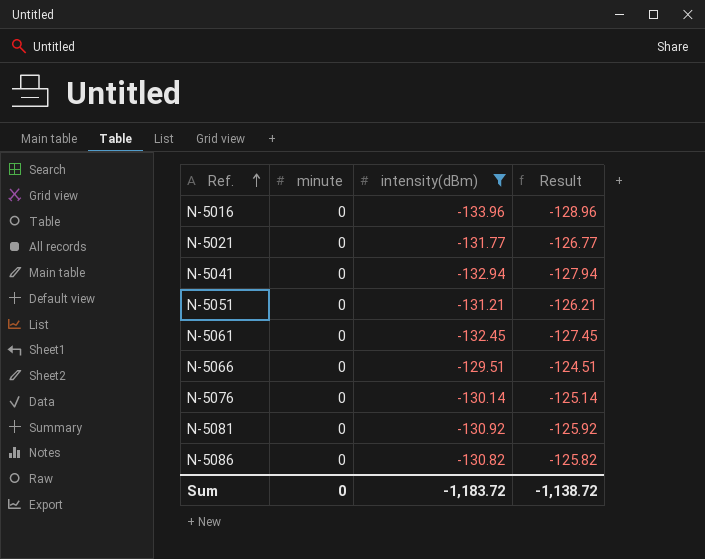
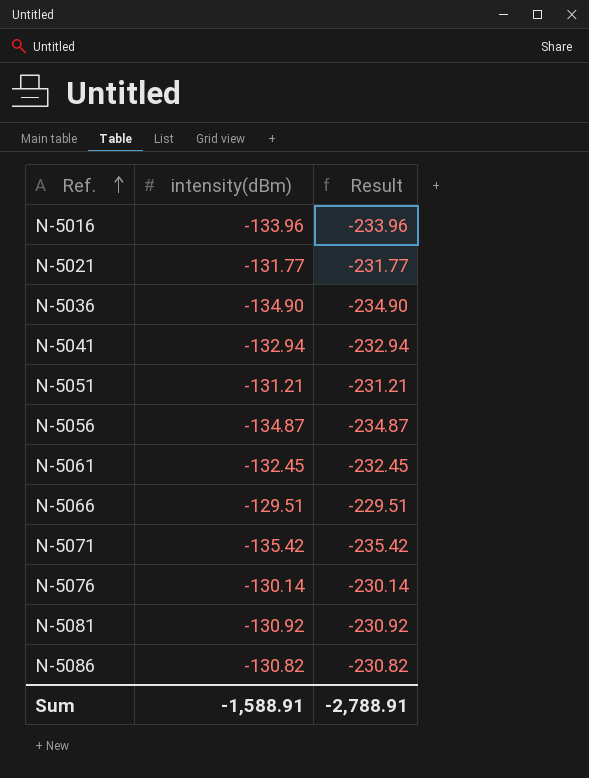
filter: intensity(dBm) >= -133.96 -> none
column minute | position: 2 -> none
column Result | formula: [intensity(dBm)] + 5 -> [intensity(dBm)] - 100
Sum | intensity(dBm): -1,183.72 -> -1,588.91
Sum | Result: -1,138.72 -> -2,788.91

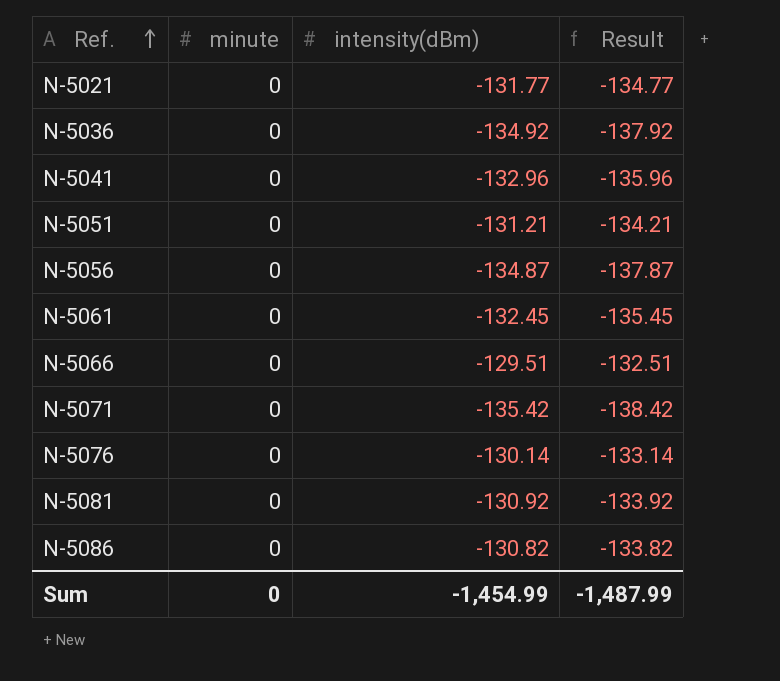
column minute | position: none -> 2
column Result | formula: [intensity(dBm)] - 100 -> [intensity(dBm)] - 3
row N-5016: -133.96 | -233.96 -> none
N-5036 | intensity(dBm): -134.90 -> -134.92
N-5041 | intensity(dBm): -132.94 -> -132.96
Sum | intensity(dBm): -1,588.91 -> -1,454.99
Sum | Result: -2,788.91 -> -1,487.99

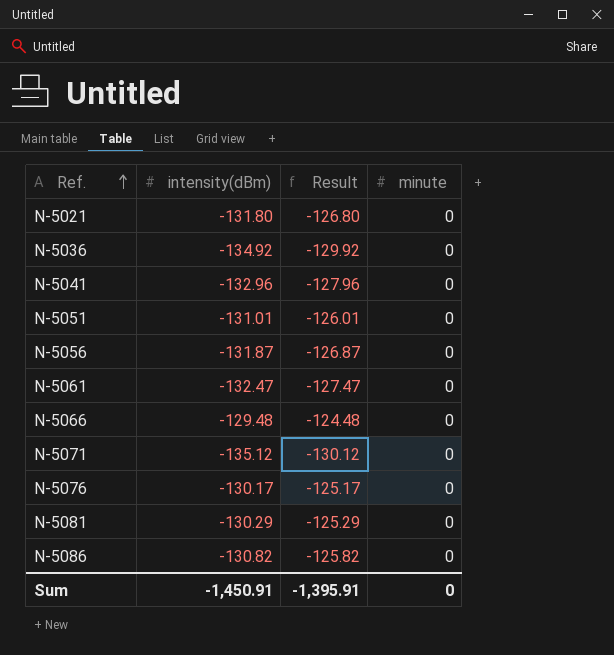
column Result | formula: [intensity(dBm)] - 3 -> [intensity(dBm)] + 5
column minute | position: 2 -> 4
N-5021 | intensity(dBm): -131.77 -> -131.80
N-5051 | intensity(dBm): -131.21 -> -131.01
N-5056 | intensity(dBm): -134.87 -> -131.87
N-5061 | intensity(dBm): -132.45 -> -132.47
N-5066 | intensity(dBm): -129.51 -> -129.48
N-5071 | intensity(dBm): -135.42 -> -135.12
N-5076 | intensity(dBm): -130.14 -> -130.17
N-5081 | intensity(dBm): -130.92 -> -130.29
Sum | intensity(dBm): -1,454.99 -> -1,450.91
Sum | Result: -1,487.99 -> -1,395.91

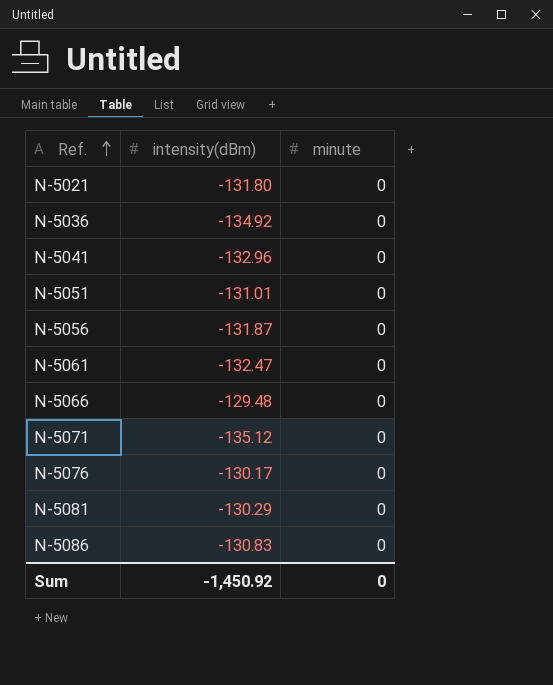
column Result | formula: [intensity(dBm)] + 5 -> none
N-5086 | intensity(dBm): -130.82 -> -130.83
Sum | intensity(dBm): -1,450.91 -> -1,450.92

